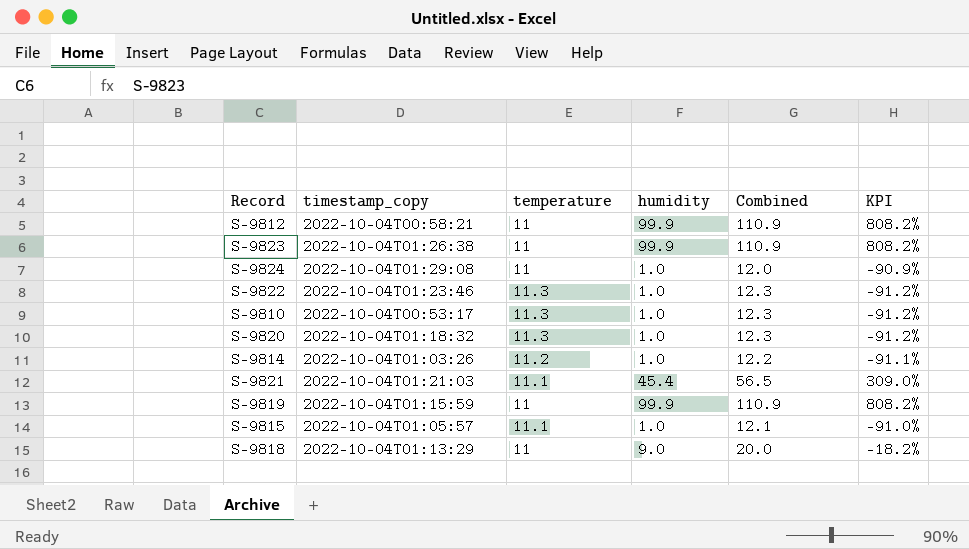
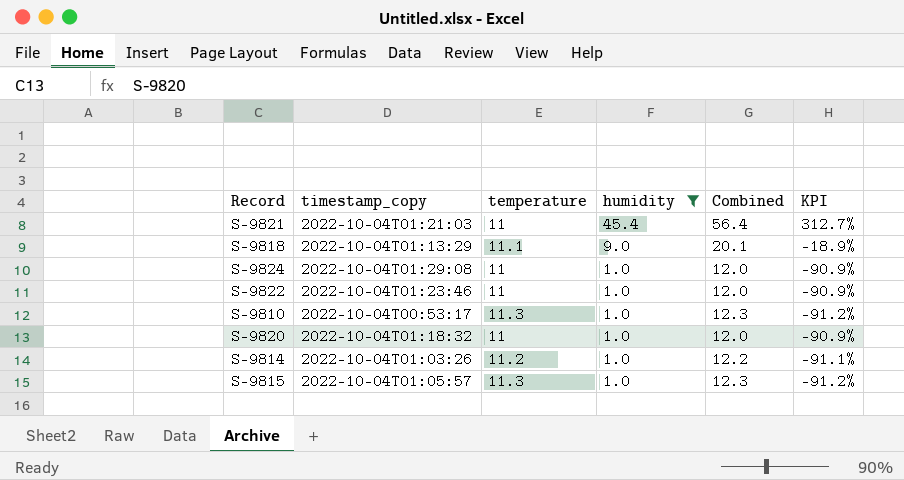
filter: none -> humidity != 99.9
row order: none -> humidity descending
S-9821 | temperature: 11.1 -> 11
S-9821 | Combined: 56.5 -> 56.4
S-9821 | KPI: 309.0% -> 312.7%
S-9818 | temperature: 11 -> 11.1
S-9818 | Combined: 20.0 -> 20.1
S-9818 | KPI: -18.2% -> -18.9%
S-9822 | temperature: 11.3 -> 11
S-9822 | Combined: 12.3 -> 12.0
S-9822 | KPI: -91.2% -> -90.9%
S-9820 | temperature: 11.3 -> 11
S-9820 | Combined: 12.3 -> 12.0
S-9820 | KPI: -91.2% -> -90.9%
S-9815 | temperature: 11.1 -> 11.3
S-9815 | Combined: 12.1 -> 12.3
S-9815 | KPI: -91.0% -> -91.2%

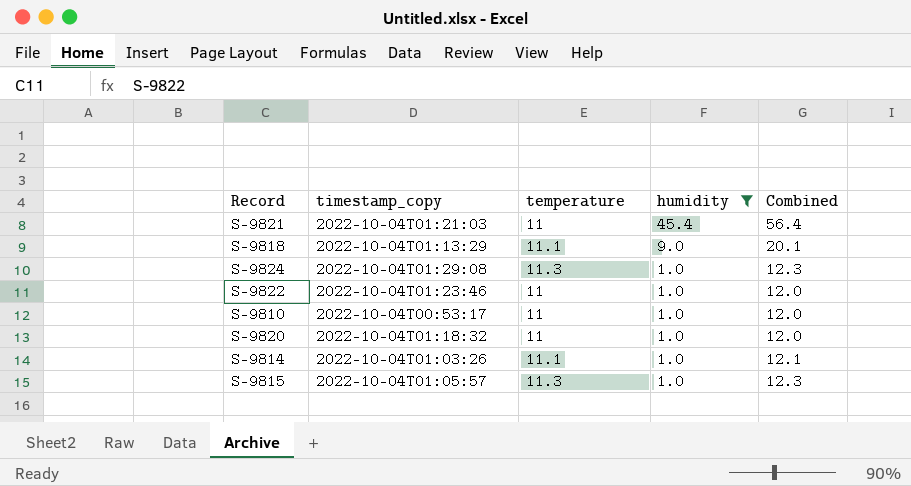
column KPI | formula: ([humidity] - [temperature]) / [temperature] -> none
S-9824 | temperature: 11 -> 11.3
S-9824 | Combined: 12.0 -> 12.3
S-9810 | temperature: 11.3 -> 11
S-9810 | Combined: 12.3 -> 12.0
S-9814 | temperature: 11.2 -> 11.1
S-9814 | Combined: 12.2 -> 12.1

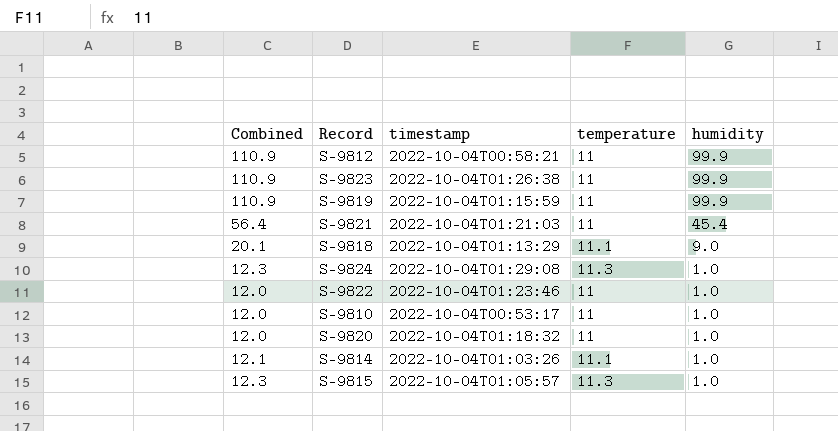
filter: humidity != 99.9 -> none
column Combined | position: 5 -> 1
column name: timestamp_copy -> timestamp

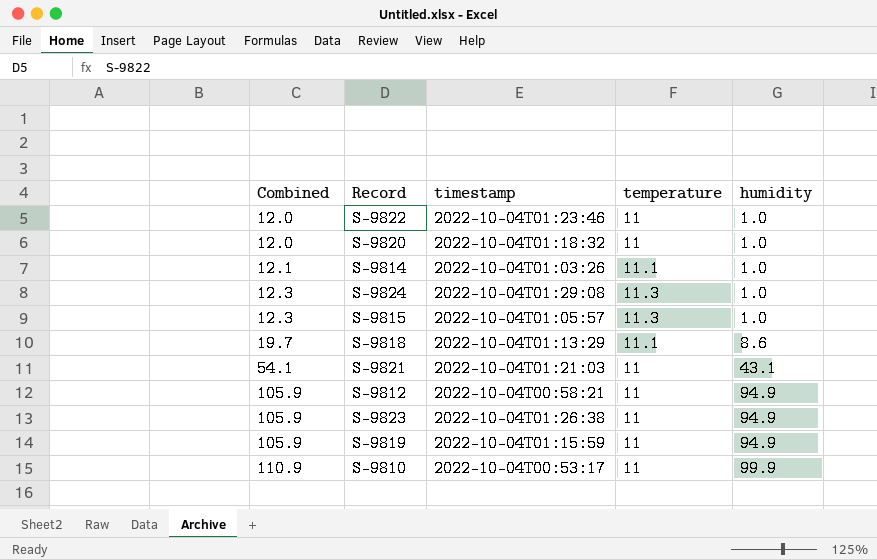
row order: humidity descending -> Combined ascending
S-9818 | Combined: 20.1 -> 19.7
S-9818 | humidity: 9.0 -> 8.6
S-9821 | Combined: 56.4 -> 54.1
S-9821 | humidity: 45.4 -> 43.1
S-9812 | Combined: 110.9 -> 105.9
S-9812 | humidity: 99.9 -> 94.9
S-9823 | Combined: 110.9 -> 105.9
S-9823 | humidity: 99.9 -> 94.9
S-9819 | Combined: 110.9 -> 105.9
S-9819 | humidity: 99.9 -> 94.9
S-9810 | Combined: 12.0 -> 110.9
S-9810 | humidity: 1.0 -> 99.9

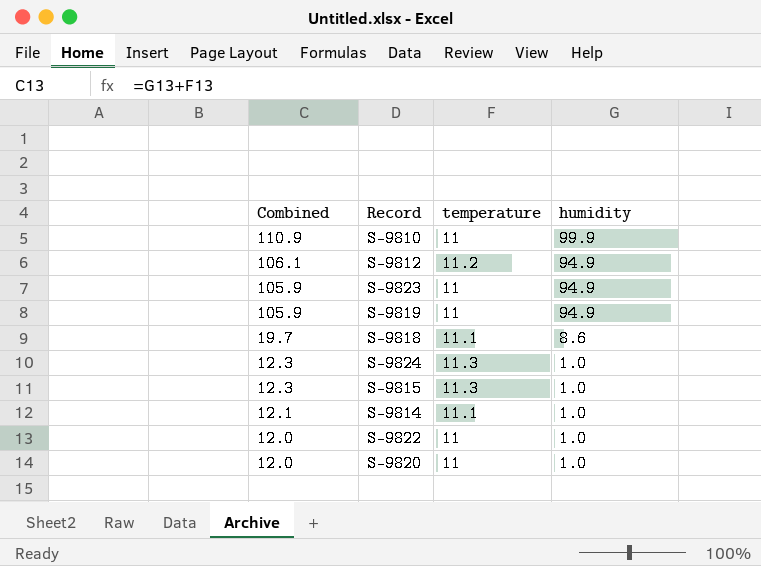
row order: Combined ascending -> Combined descending
column timestamp | position: 3 -> none
row S-9821: 54.1 | 2022-10-04T01:21:03 | 11 | 43.1 -> none
S-9812 | Combined: 105.9 -> 106.1
S-9812 | temperature: 11 -> 11.2

